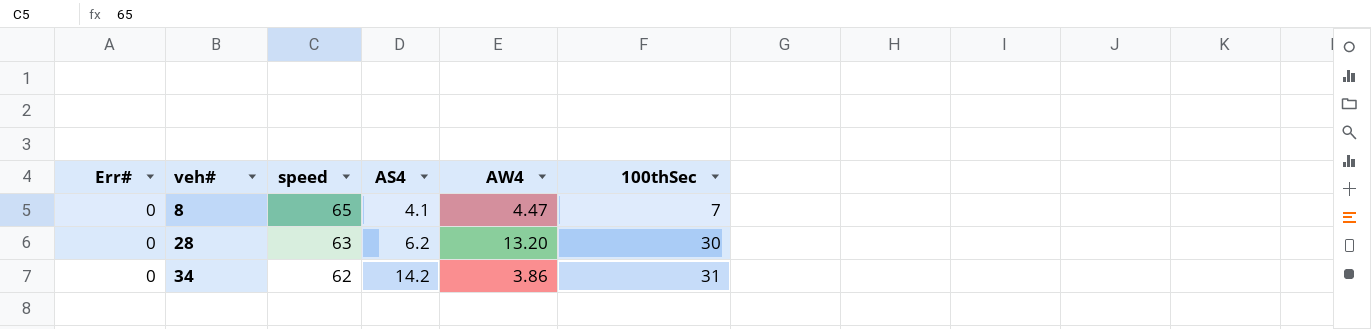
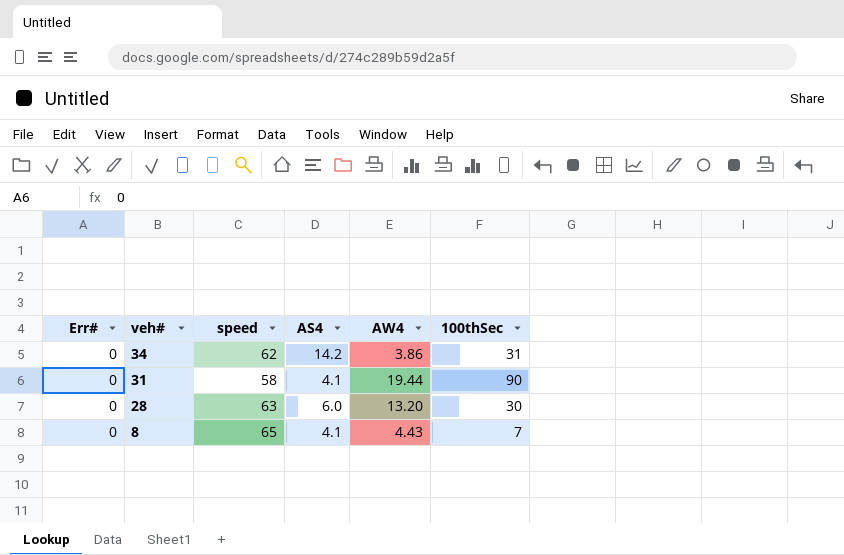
row order: veh# ascending -> veh# descending
row 31: none -> 0 | 58 | 4.1 | 19.44 | 90
28 | AS4: 6.2 -> 6.0
8 | AW4: 4.47 -> 4.43

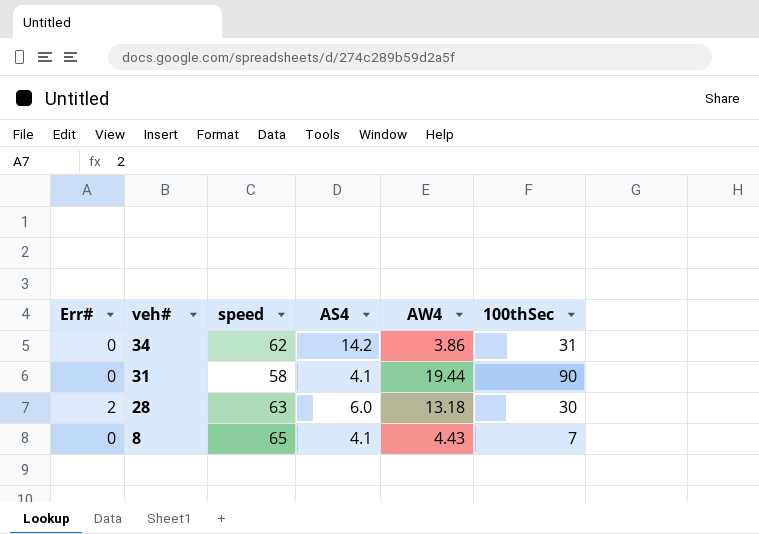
28 | Err#: 0 -> 2
28 | AW4: 13.20 -> 13.18

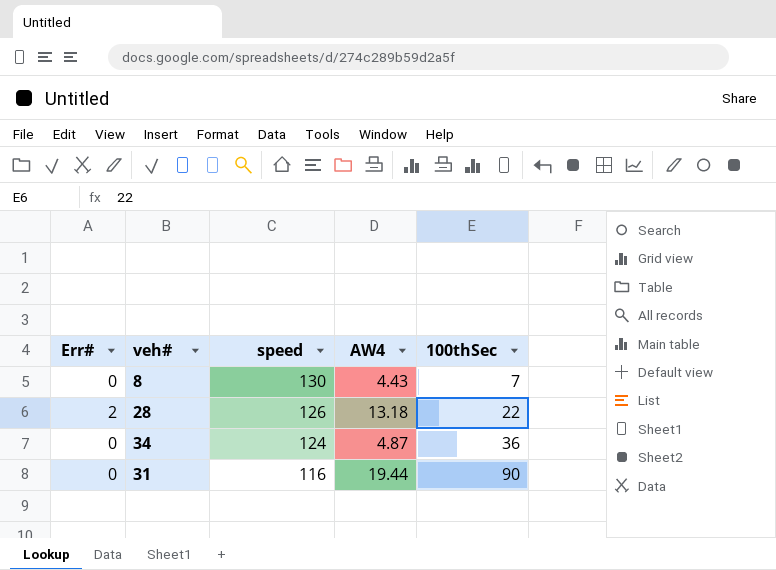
row order: veh# descending -> speed descending
column AS4 | position: 4 -> none
8 | speed: 65 -> 130
28 | speed: 63 -> 126
28 | 100thSec: 30 -> 22
34 | speed: 62 -> 124
34 | AW4: 3.86 -> 4.87
34 | 100thSec: 31 -> 36
31 | speed: 58 -> 116

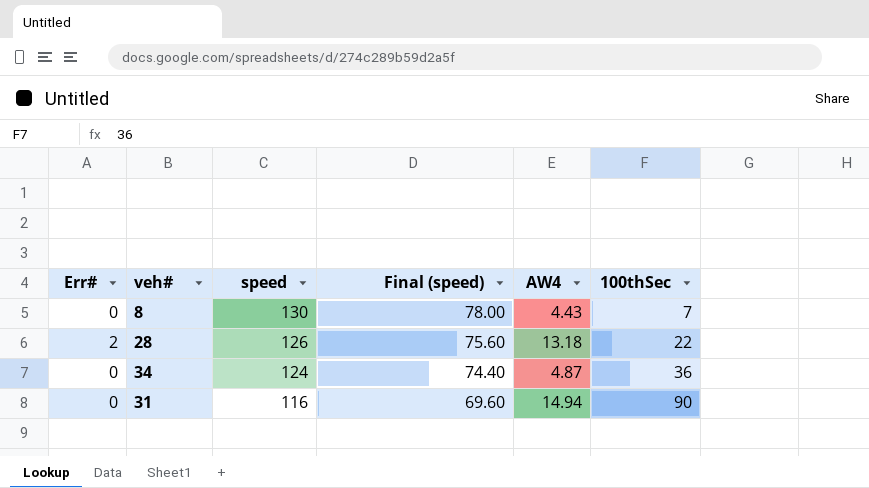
column Final (speed) | formula: none -> [speed] * 0.6
31 | AW4: 19.44 -> 14.94

